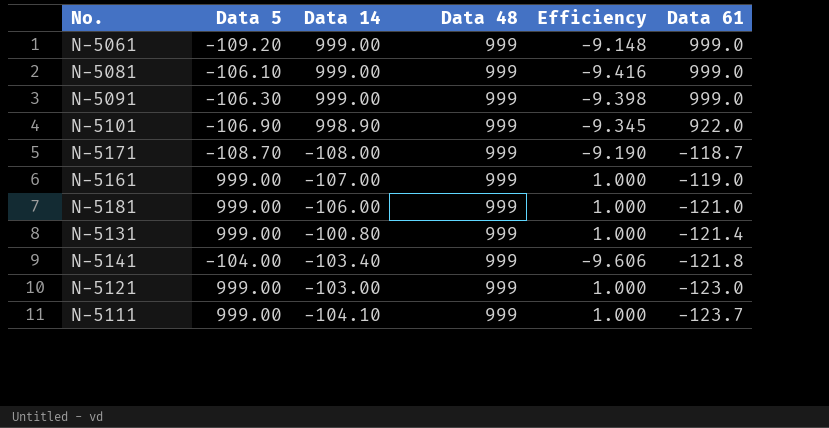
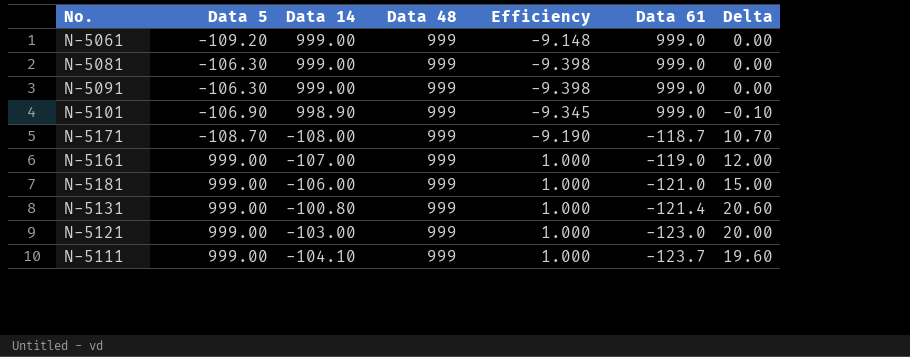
column Delta | formula: none -> [Data 14] - [Data 61]
row N-5141: -104.00 | -103.40 | 999 | -9.606 | -121.8 -> none
N-5081 | Data 5: -106.10 -> -106.30
N-5081 | Efficiency: -9.416 -> -9.398
N-5101 | Data 61: 922.0 -> 999.0

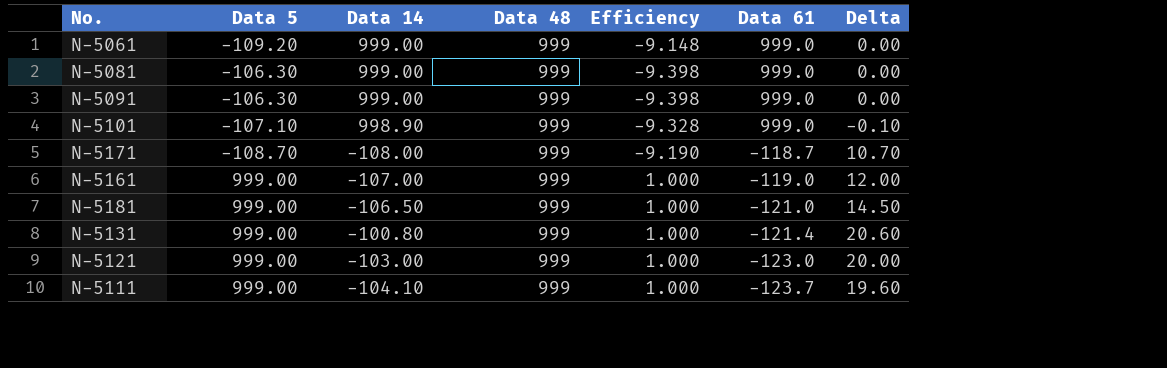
N-5101 | Data 5: -106.90 -> -107.10
N-5101 | Efficiency: -9.345 -> -9.328
N-5181 | Data 14: -106.00 -> -106.50
N-5181 | Delta: 15.00 -> 14.50

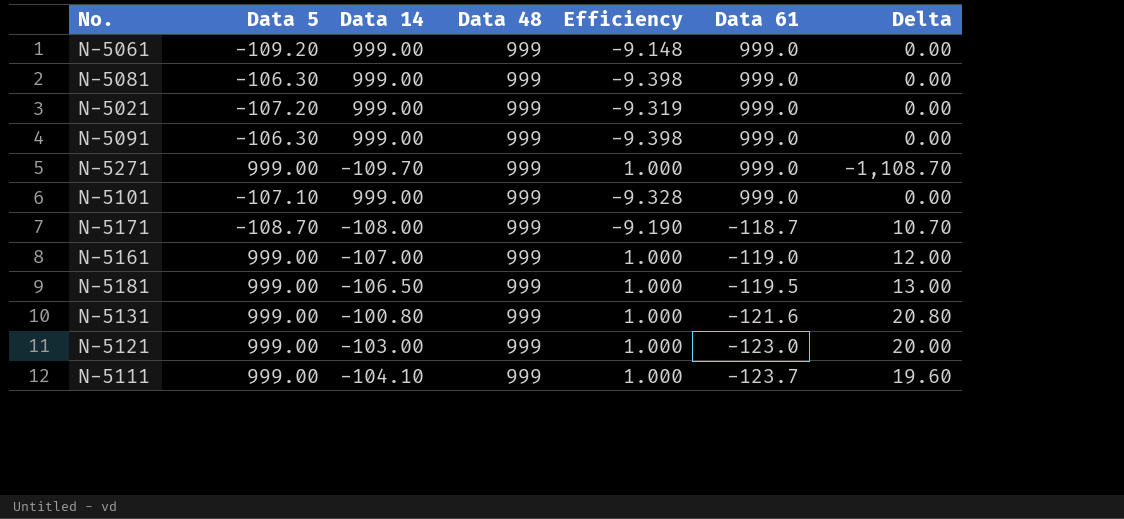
row N-5021: none -> -107.20 | 999.00 | 999 | -9.319 | 999.0 | 0.00
row N-5271: none -> 999.00 | -109.70 | 999 | 1.000 | 999.0 | -1,108.70
N-5101 | Data 14: 998.90 -> 999.00
N-5101 | Delta: -0.10 -> 0.00
N-5181 | Data 61: -121.0 -> -119.5
N-5181 | Delta: 14.50 -> 13.00
N-5131 | Data 61: -121.4 -> -121.6
N-5131 | Delta: 20.60 -> 20.80

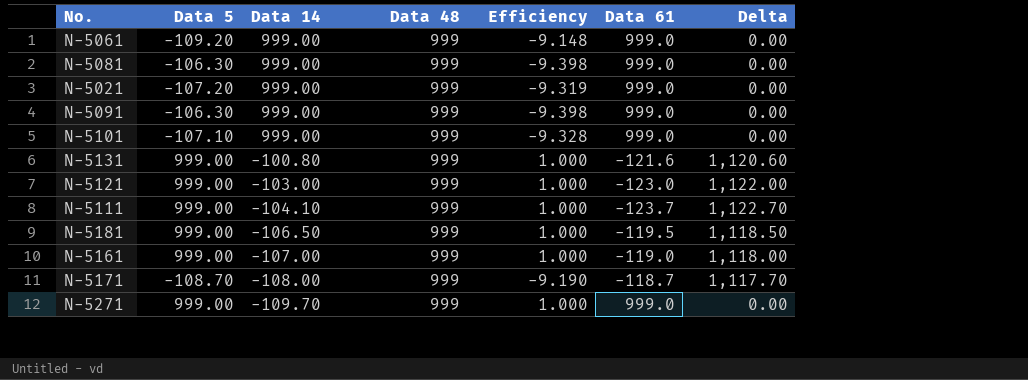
row order: Data 61 descending -> Data 14 descending
column Delta | formula: [Data 14] - [Data 61] -> [Data 48] - [Data 61]

